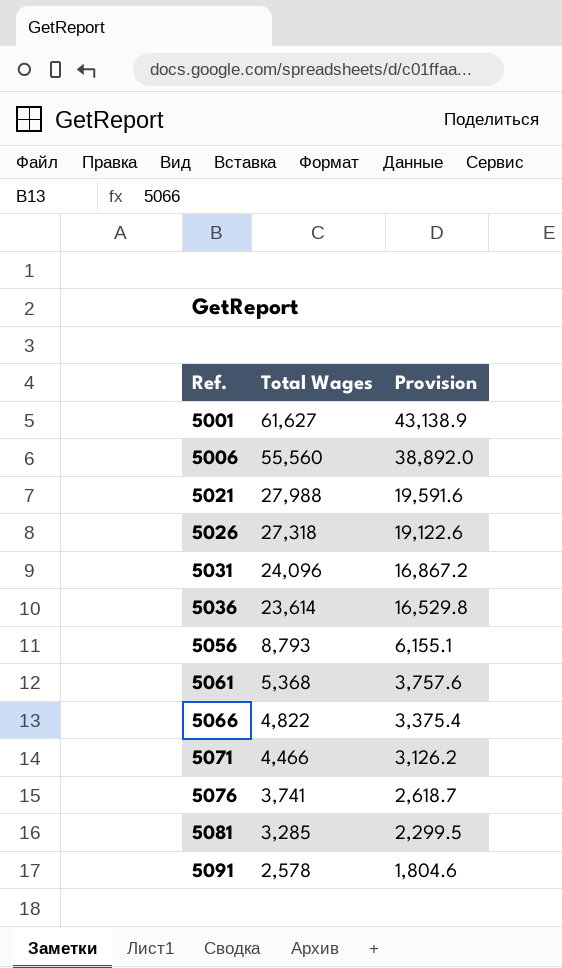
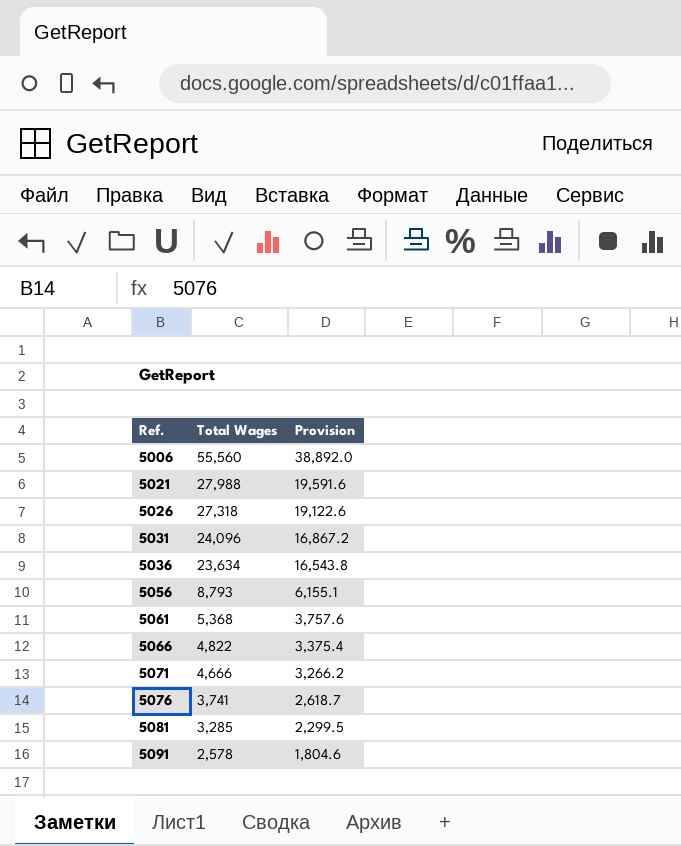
row 5001: 61,627 | 43,138.9 -> none
5036 | Total Wages: 23,614 -> 23,634
5036 | Provision: 16,529.8 -> 16,543.8
5071 | Total Wages: 4,466 -> 4,666
5071 | Provision: 3,126.2 -> 3,266.2

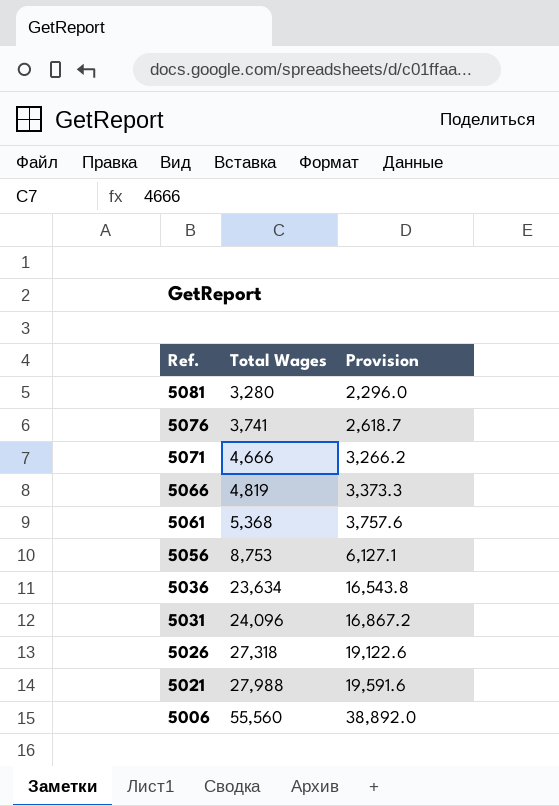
row order: Ref. ascending -> Ref. descending
row 5091: 2,578 | 1,804.6 -> none
5081 | Total Wages: 3,285 -> 3,280
5081 | Provision: 2,299.5 -> 2,296.0
5066 | Total Wages: 4,822 -> 4,819
5066 | Provision: 3,375.4 -> 3,373.3
5056 | Total Wages: 8,793 -> 8,753
5056 | Provision: 6,155.1 -> 6,127.1

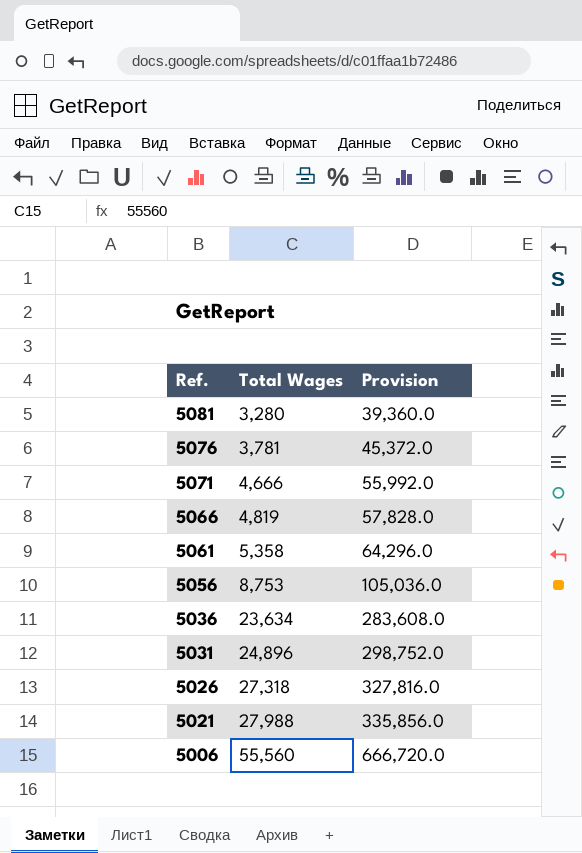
column Provision | formula: [Total Wages] * 0.7 -> [Total Wages] * 12
5076 | Total Wages: 3,741 -> 3,781
5061 | Total Wages: 5,368 -> 5,358
5031 | Total Wages: 24,096 -> 24,896

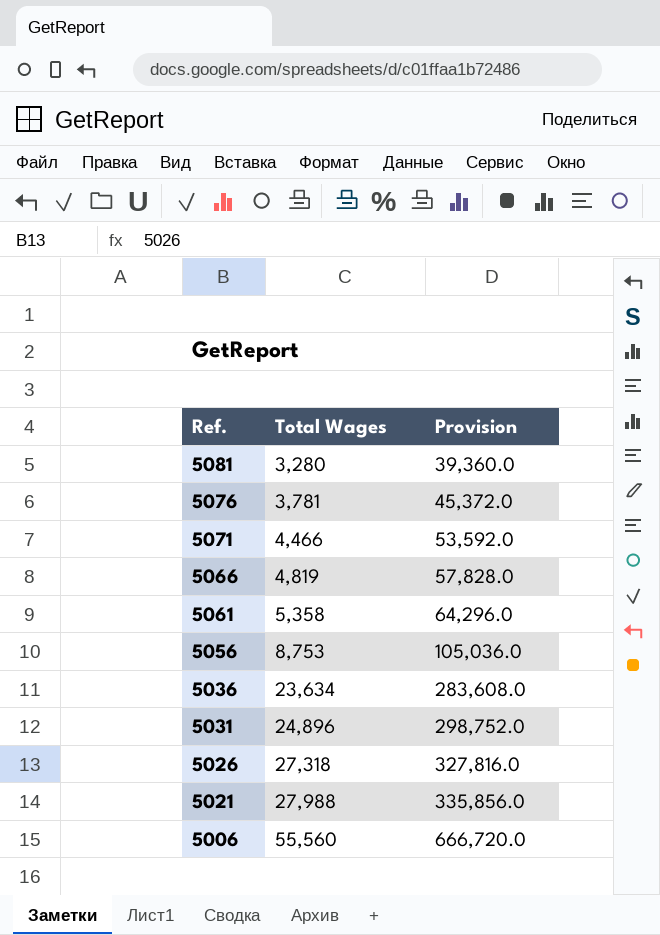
5071 | Total Wages: 4,666 -> 4,466
5071 | Provision: 55,992.0 -> 53,592.0

